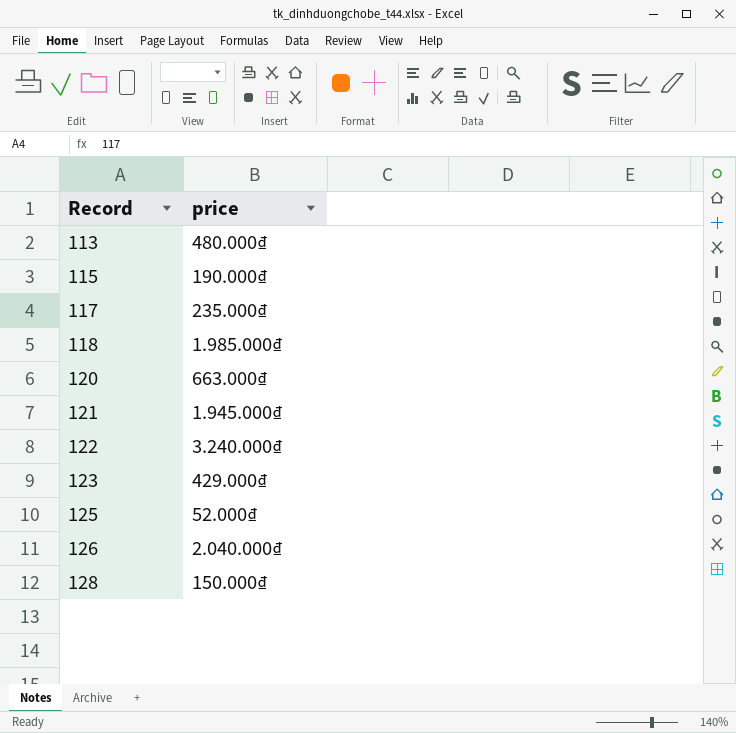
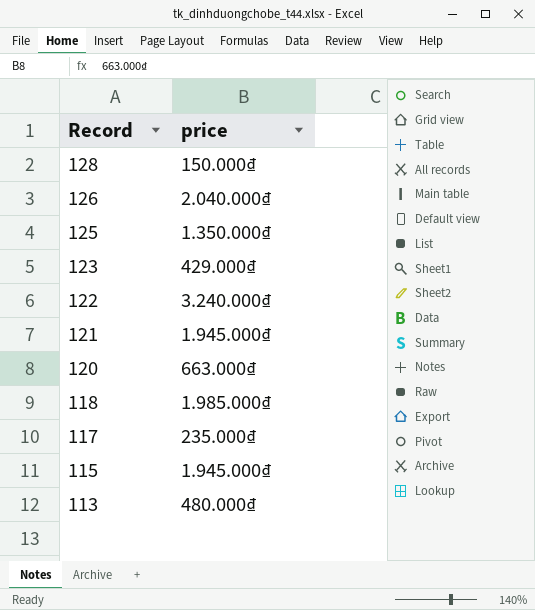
row order: Record ascending -> Record descending
125 | price: 52.000₫ -> 1.350.000₫
115 | price: 190.000₫ -> 1.945.000₫

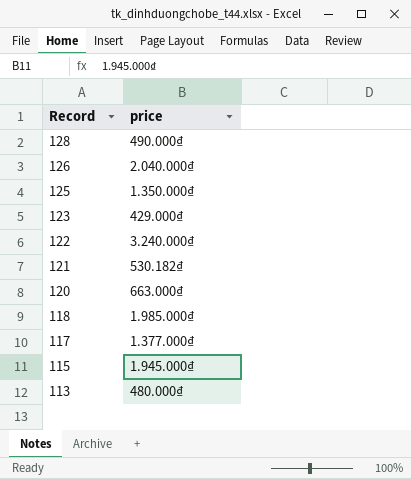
128 | price: 150.000₫ -> 490.000₫
121 | price: 1.945.000₫ -> 530.182₫
117 | price: 235.000₫ -> 1.377.000₫

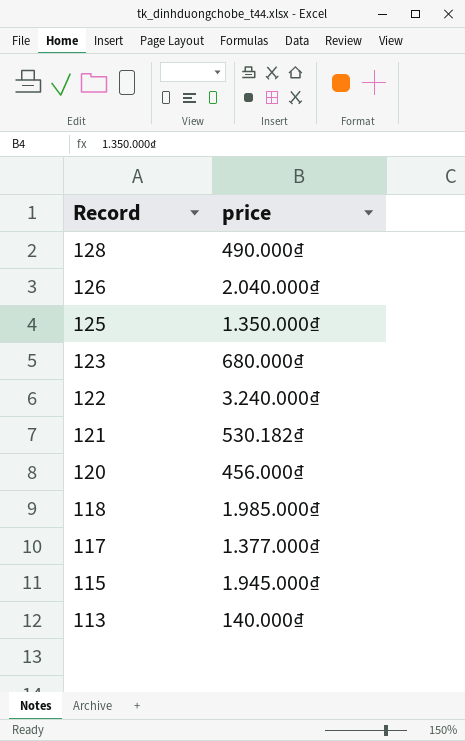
123 | price: 429.000₫ -> 680.000₫
120 | price: 663.000₫ -> 456.000₫
113 | price: 480.000₫ -> 140.000₫

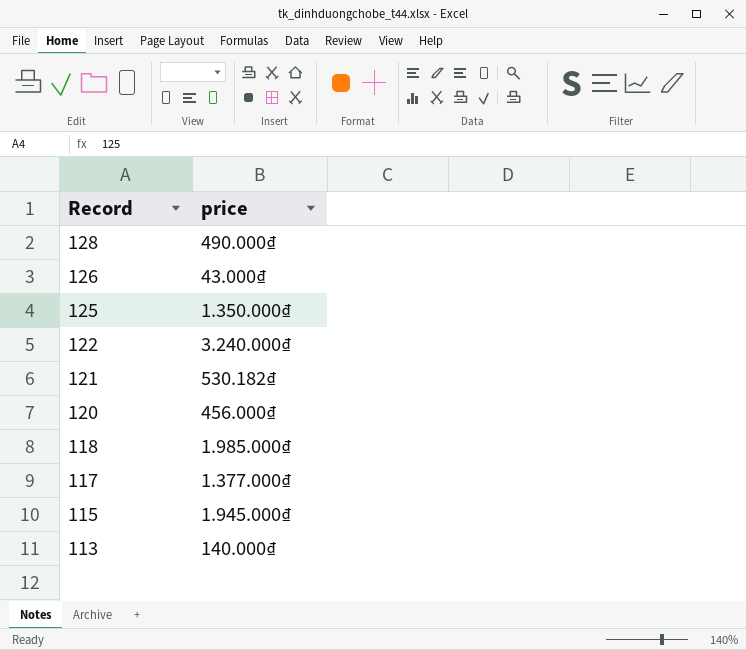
row 123: 680.000₫ -> none
126 | price: 2.040.000₫ -> 43.000₫

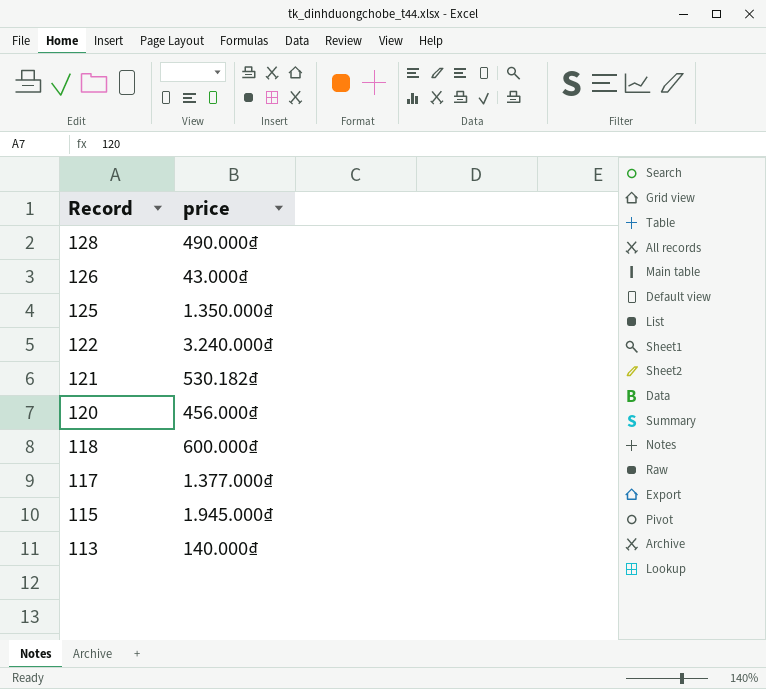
118 | price: 1.985.000₫ -> 600.000₫

